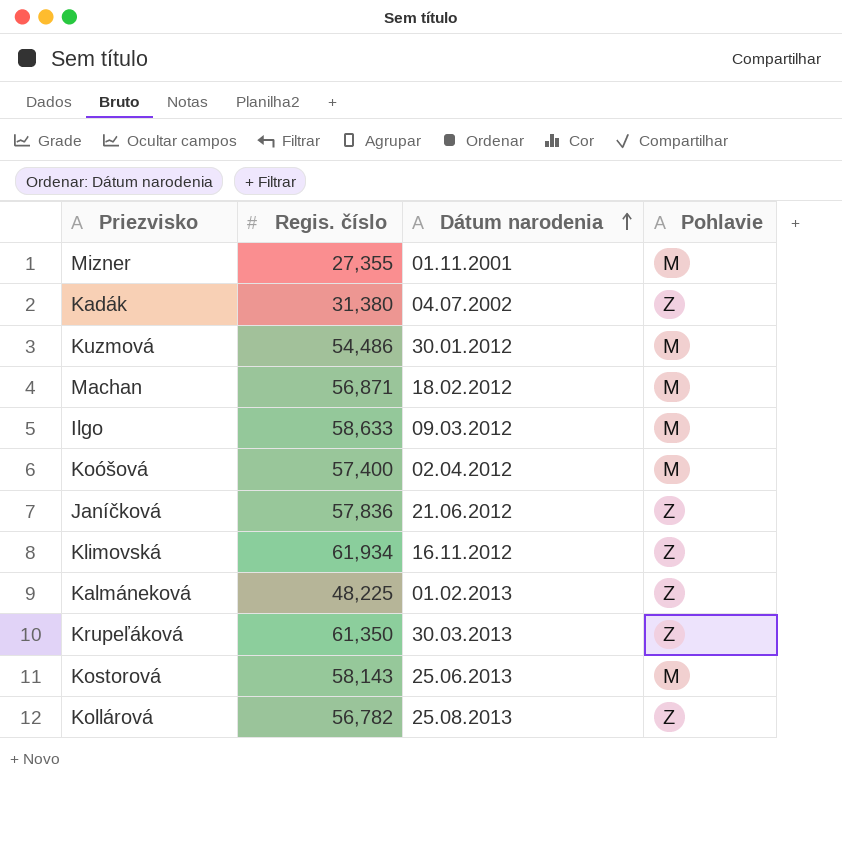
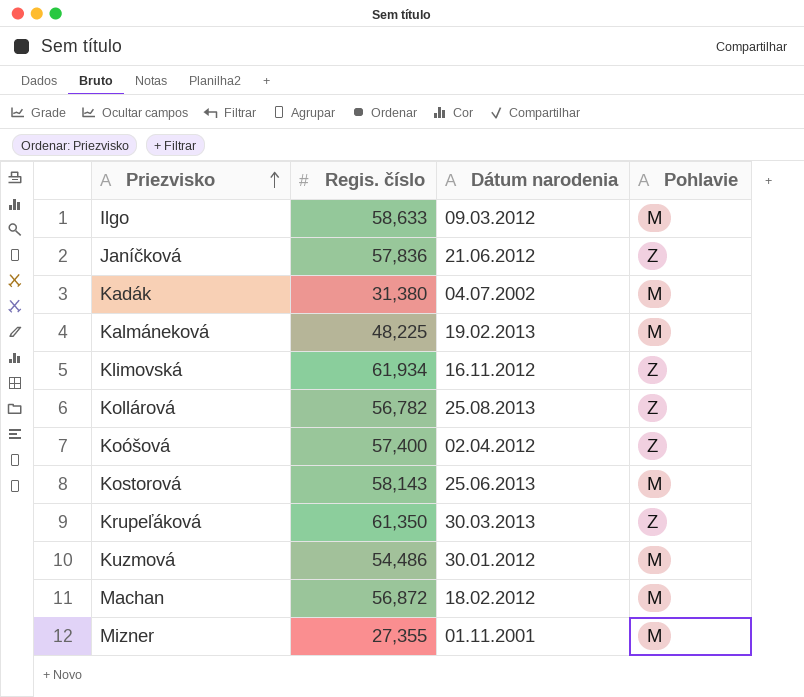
row order: Dátum narodenia ascending -> Priezvisko ascending
Kadák | Pohlavie: Z -> M
Kalmáneková | Dátum narodenia: 01.02.2013 -> 19.02.2013
Kalmáneková | Pohlavie: Z -> M
Koóšová | Pohlavie: M -> Z
Machan | Regis. číslo: 56,871 -> 56,872

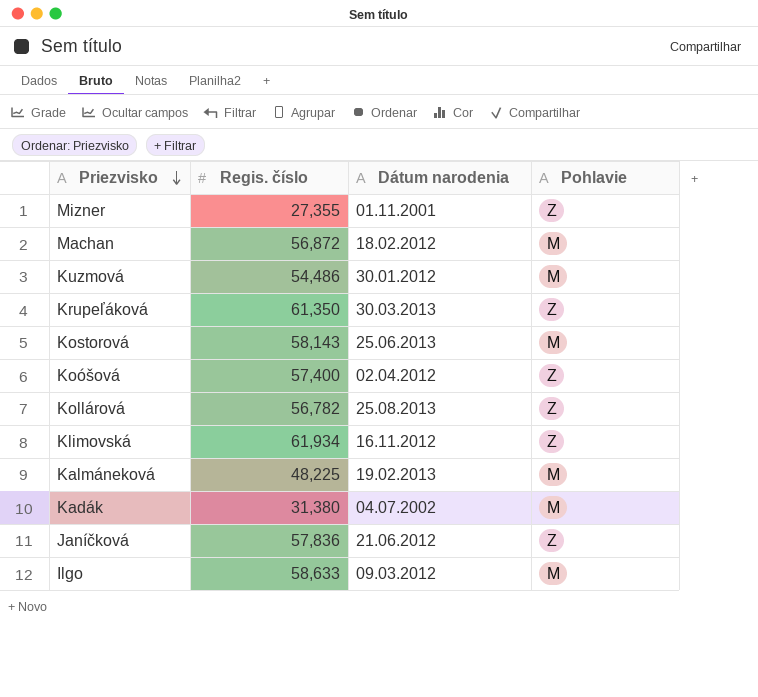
row order: Priezvisko ascending -> Priezvisko descending
Mizner | Pohlavie: M -> Z

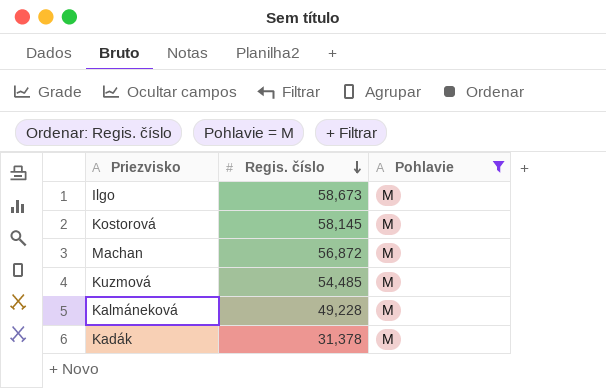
filter: none -> Pohlavie = M
row order: Priezvisko descending -> Regis. číslo descending
column Dátum narodenia | position: 3 -> none
Ilgo | Regis. číslo: 58,633 -> 58,673
Kostorová | Regis. číslo: 58,143 -> 58,145
Kuzmová | Regis. číslo: 54,486 -> 54,485
Kalmáneková | Regis. číslo: 48,225 -> 49,228
Kadák | Regis. číslo: 31,380 -> 31,378

